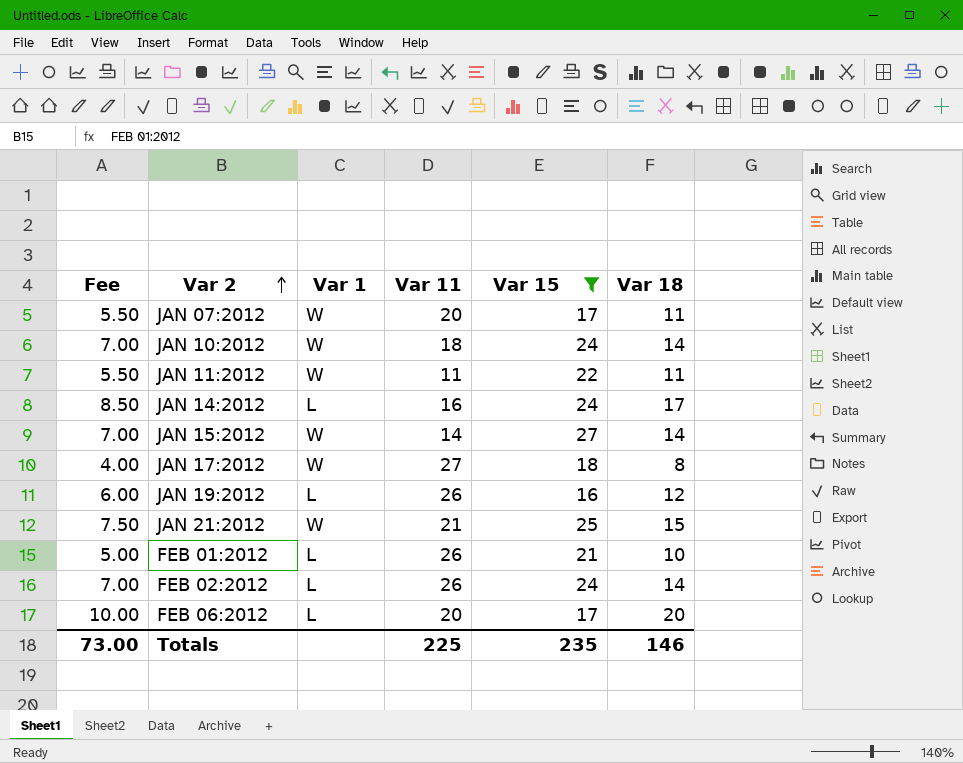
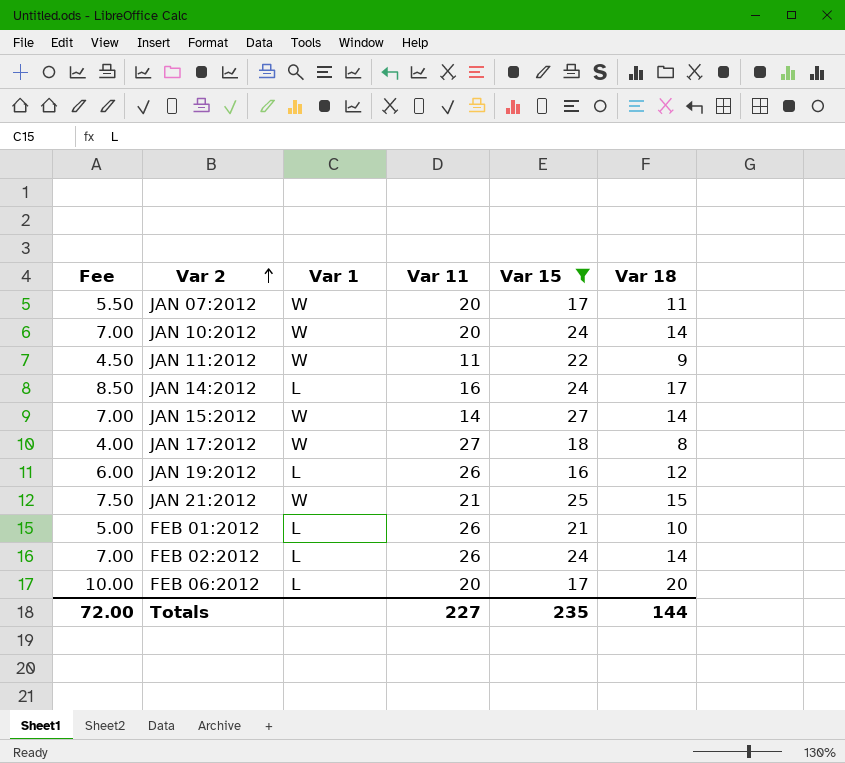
JAN 10:2012 | Var 11: 18 -> 20
JAN 11:2012 | Fee: 5.50 -> 4.50
JAN 11:2012 | Var 18: 11 -> 9
Totals | Fee: 73.00 -> 72.00
Totals | Var 11: 225 -> 227
Totals | Var 18: 146 -> 144

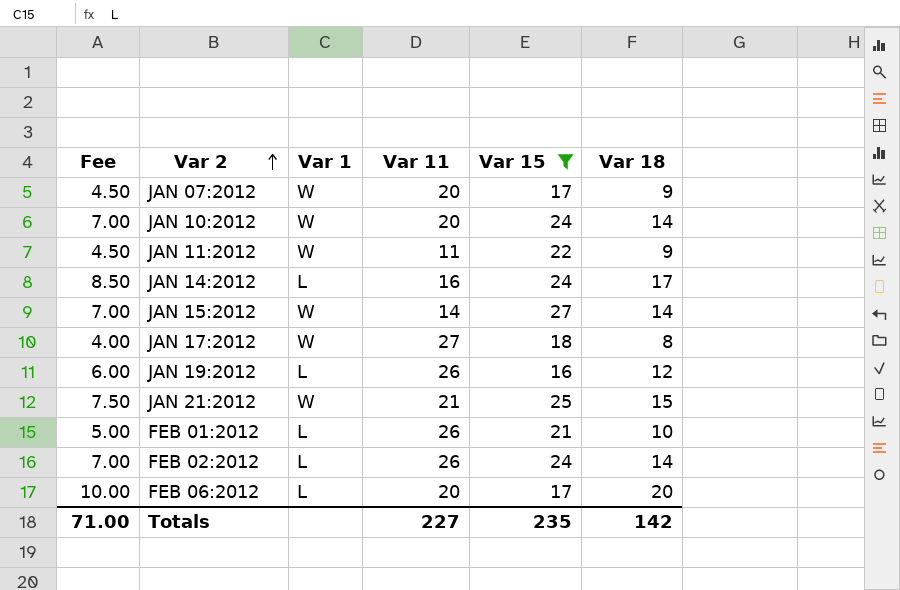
JAN 07:2012 | Fee: 5.50 -> 4.50
JAN 07:2012 | Var 18: 11 -> 9
Totals | Fee: 72.00 -> 71.00
Totals | Var 18: 144 -> 142

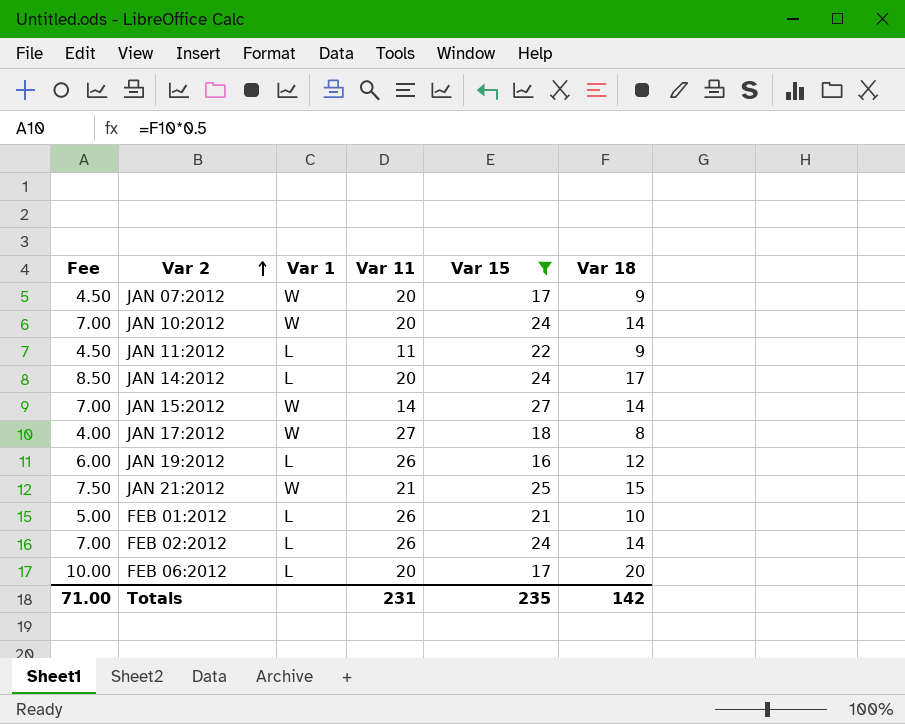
JAN 11:2012 | Var 1: W -> L
JAN 14:2012 | Var 11: 16 -> 20
Totals | Var 11: 227 -> 231

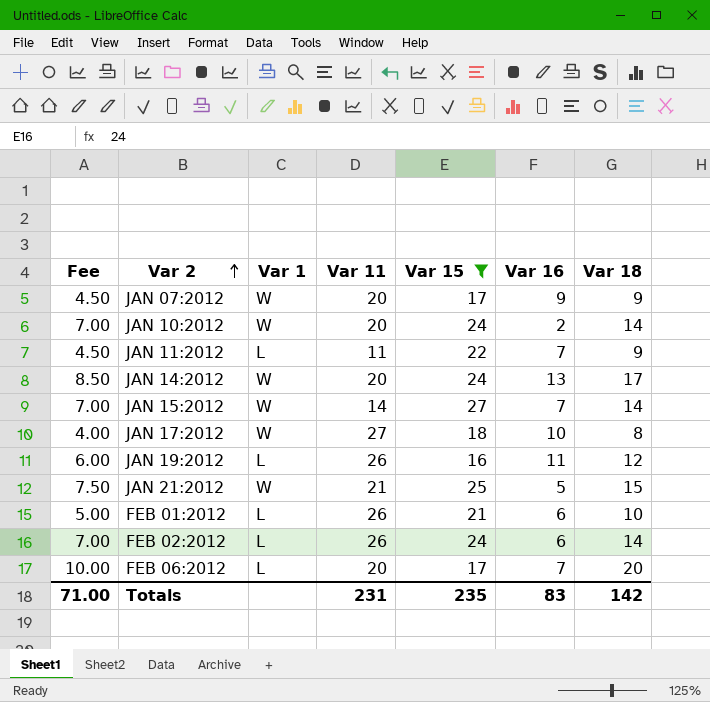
column Var 16 | position: none -> 6
JAN 14:2012 | Var 1: L -> W

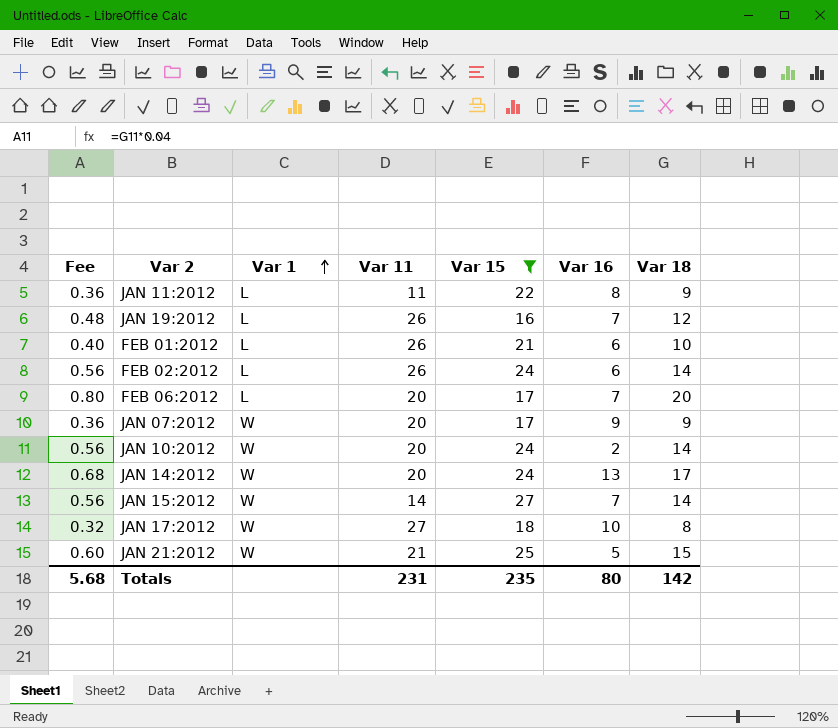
row order: Var 2 ascending -> Var 1 ascending
column Fee | formula: [Var 18] * 0.5 -> [Var 18] * 0.04
JAN 11:2012 | Var 16: 7 -> 8
JAN 19:2012 | Var 16: 11 -> 7
Totals | Fee: 71.00 -> 5.68
Totals | Var 16: 83 -> 80

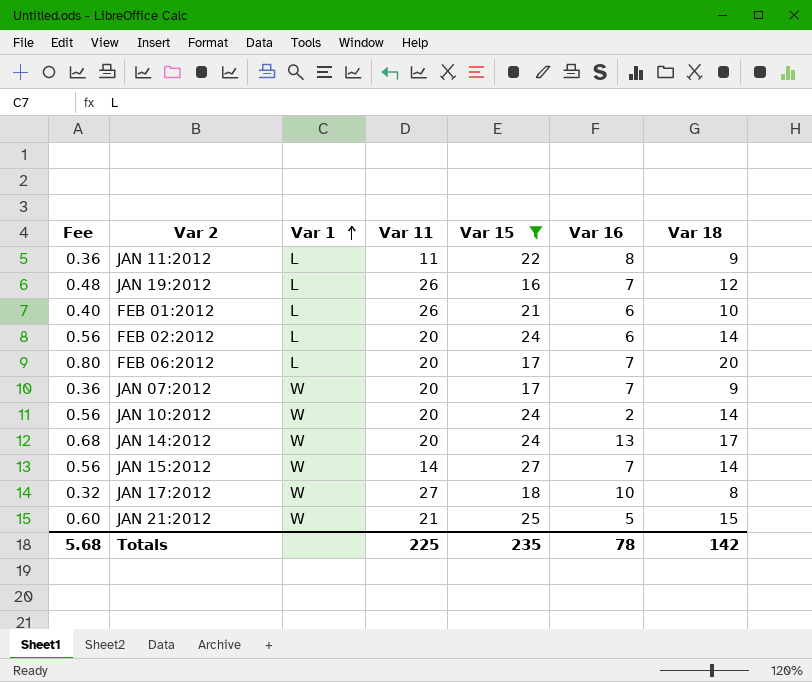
FEB 02:2012 | Var 11: 26 -> 20
JAN 07:2012 | Var 16: 9 -> 7
Totals | Var 11: 231 -> 225
Totals | Var 16: 80 -> 78

